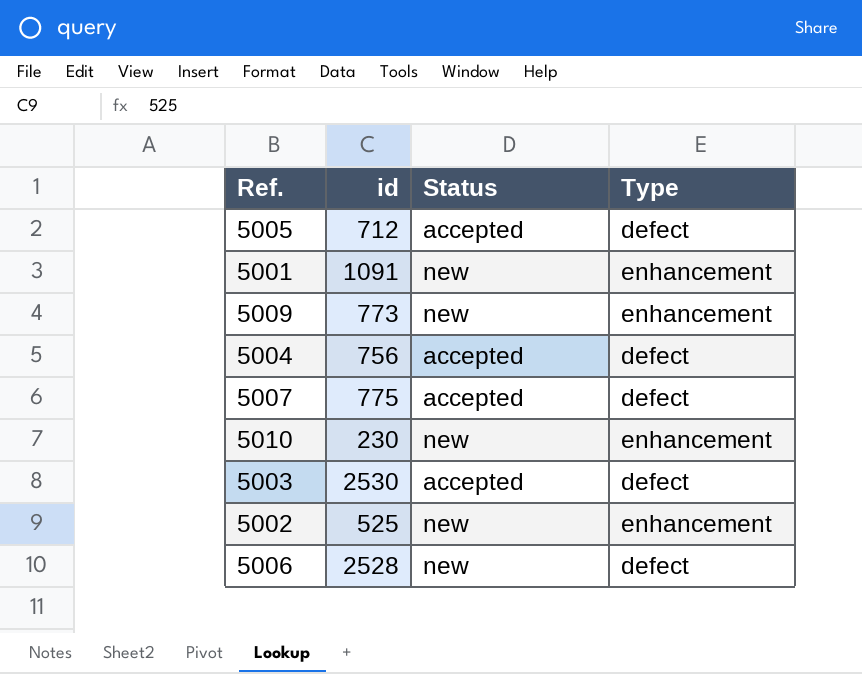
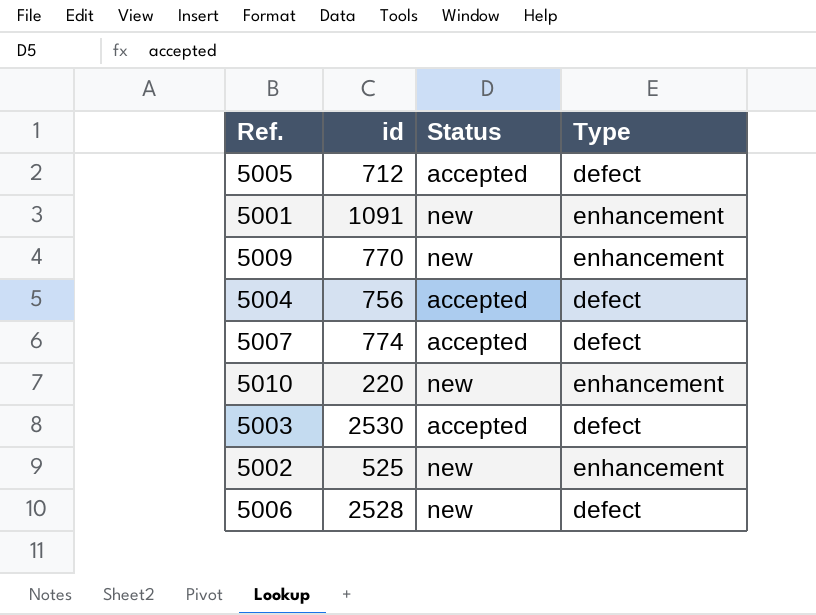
5009 | id: 773 -> 770
5007 | id: 775 -> 774
5010 | id: 230 -> 220

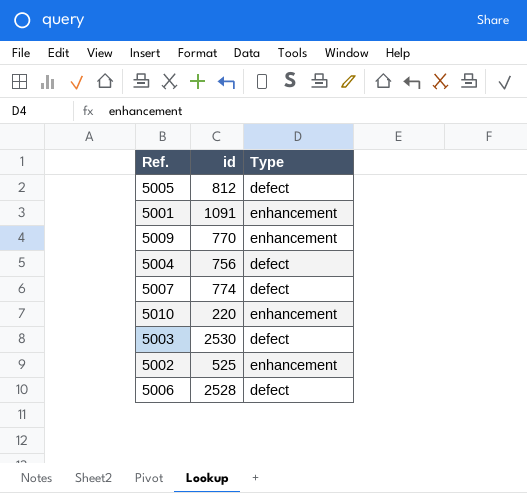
column Status | position: 3 -> none
5005 | id: 712 -> 812

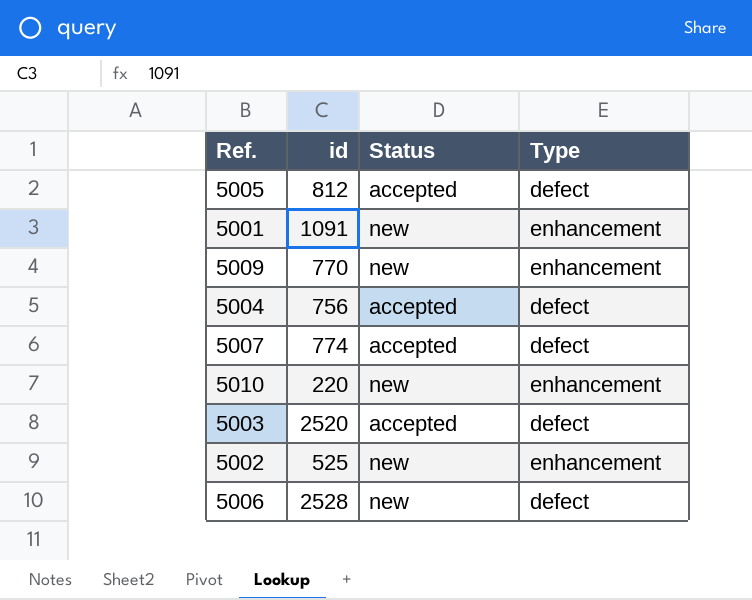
column Status | position: none -> 3
5003 | id: 2530 -> 2520

